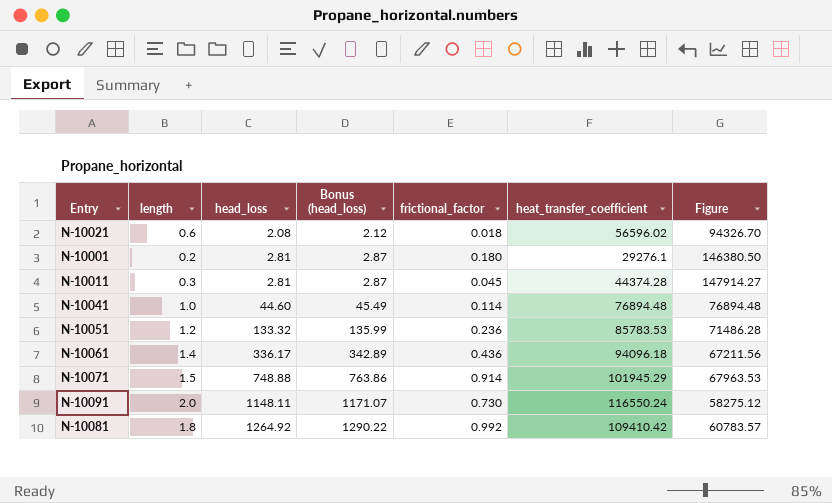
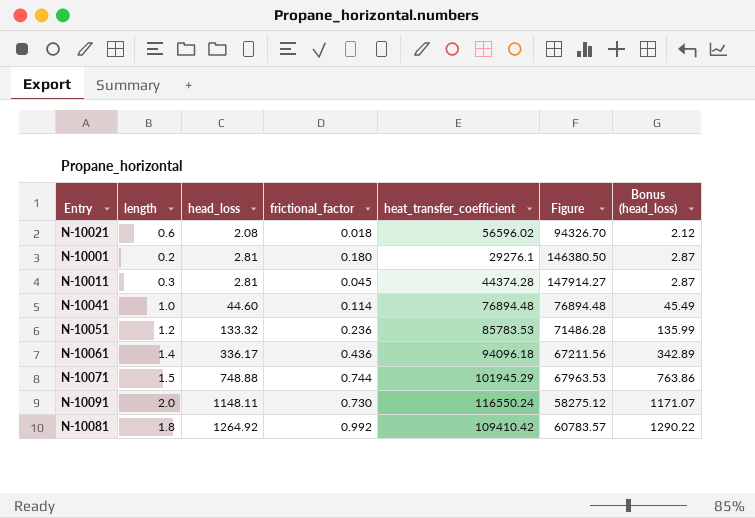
column Bonus (head_loss) | position: 4 -> 7
N-10071 | frictional_factor: 0.914 -> 0.744

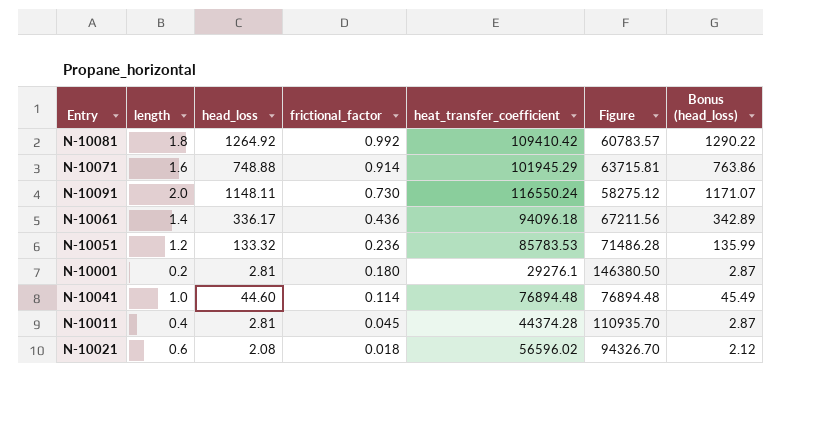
row order: head_loss ascending -> frictional_factor descending
N-10071 | length: 1.5 -> 1.6
N-10071 | frictional_factor: 0.744 -> 0.914
N-10071 | Figure: 67963.53 -> 63715.81
N-10011 | length: 0.3 -> 0.4
N-10011 | Figure: 147914.27 -> 110935.70

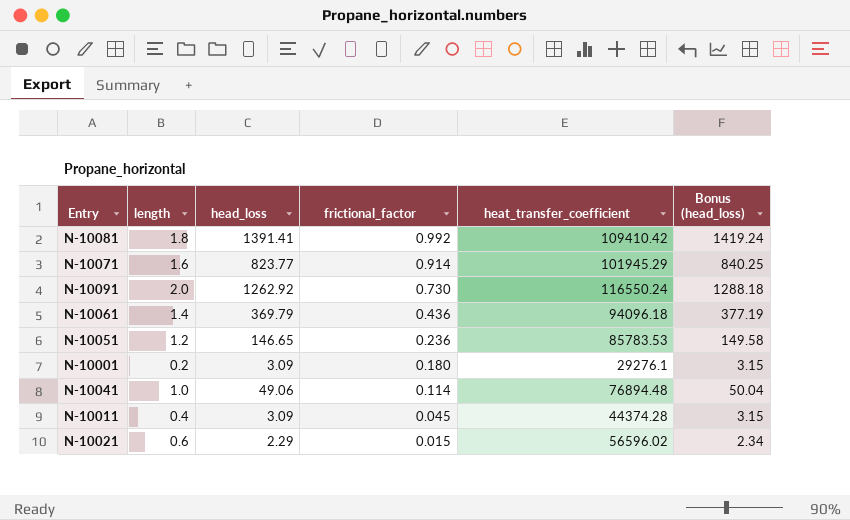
column Figure | formula: [heat_transfer_coefficient] / [length] -> none
N-10081 | head_loss: 1264.92 -> 1391.41
N-10081 | Bonus (head_loss): 1290.22 -> 1419.24
N-10071 | head_loss: 748.88 -> 823.77
N-10071 | Bonus (head_loss): 763.86 -> 840.25
N-10091 | head_loss: 1148.11 -> 1262.92
N-10091 | Bonus (head_loss): 1171.07 -> 1288.18
N-10061 | head_loss: 336.17 -> 369.79
N-10061 | Bonus (head_loss): 342.89 -> 377.19
N-10051 | head_loss: 133.32 -> 146.65
N-10051 | Bonus (head_loss): 135.99 -> 149.58
N-10001 | head_loss: 2.81 -> 3.09
N-10001 | Bonus (head_loss): 2.87 -> 3.15
N-10041 | head_loss: 44.60 -> 49.06
N-10041 | Bonus (head_loss): 45.49 -> 50.04
N-10011 | head_loss: 2.81 -> 3.09
N-10011 | Bonus (head_loss): 2.87 -> 3.15
N-10021 | head_loss: 2.08 -> 2.29
N-10021 | frictional_factor: 0.018 -> 0.015
N-10021 | Bonus (head_loss): 2.12 -> 2.34

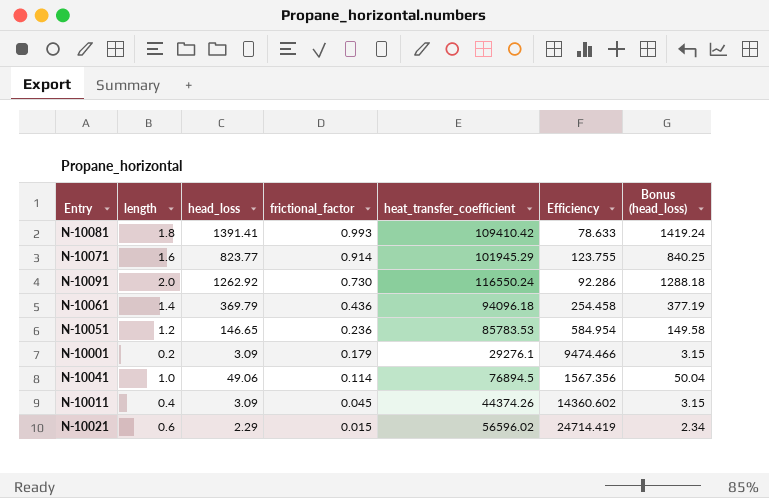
column Efficiency | formula: none -> [heat_transfer_coefficient] / [head_loss]
N-10081 | frictional_factor: 0.992 -> 0.993
N-10001 | frictional_factor: 0.180 -> 0.179
N-10041 | heat_transfer_coefficient: 76894.48 -> 76894.5
N-10011 | heat_transfer_coefficient: 44374.28 -> 44374.26

